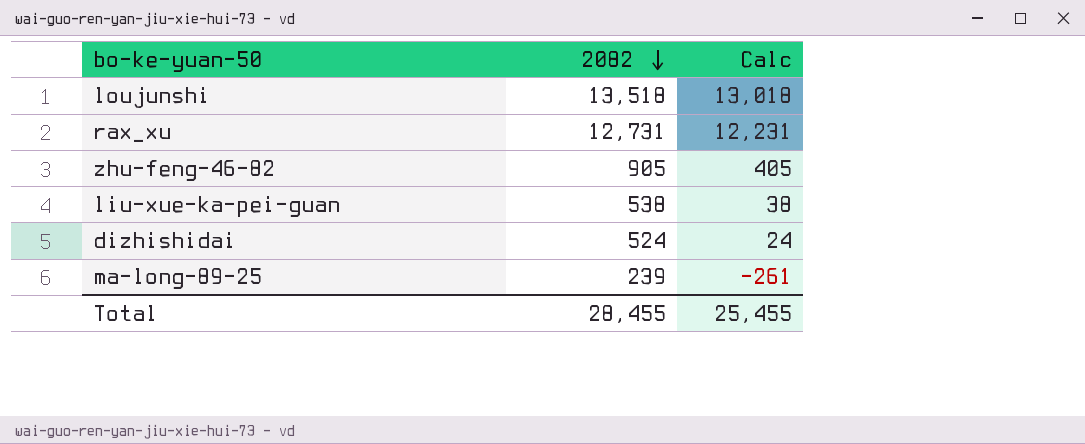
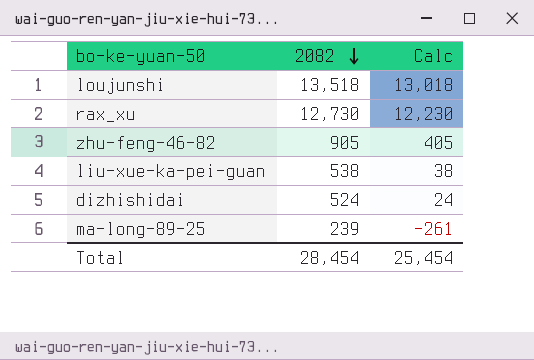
rax_xu | 2082: 12,731 -> 12,730
rax_xu | Calc: 12,231 -> 12,230
Total | 2082: 28,455 -> 28,454
Total | Calc: 25,455 -> 25,454

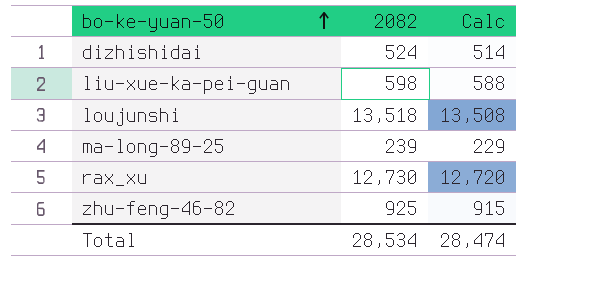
row order: 2082 descending -> bo-ke-yuan-50 ascending
column Calc | formula: [2082] - 500 -> [2082] - 10
liu-xue-ka-pei-guan | 2082: 538 -> 598
zhu-feng-46-82 | 2082: 905 -> 925
Total | 2082: 28,454 -> 28,534
Total | Calc: 25,454 -> 28,474

